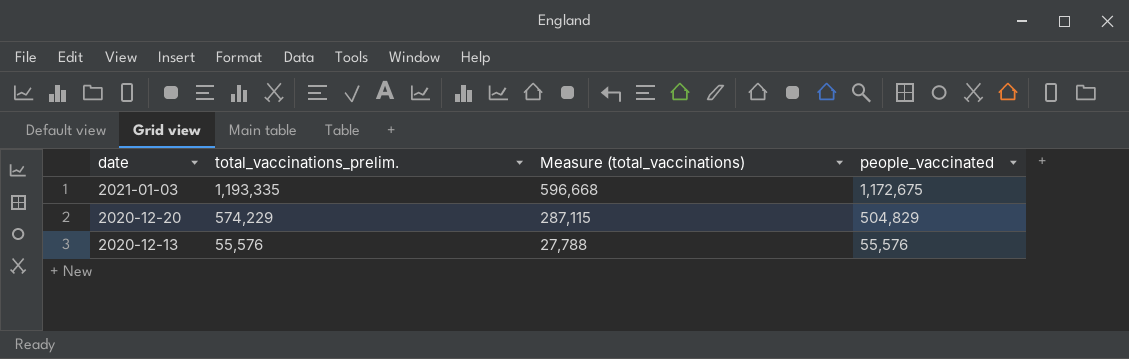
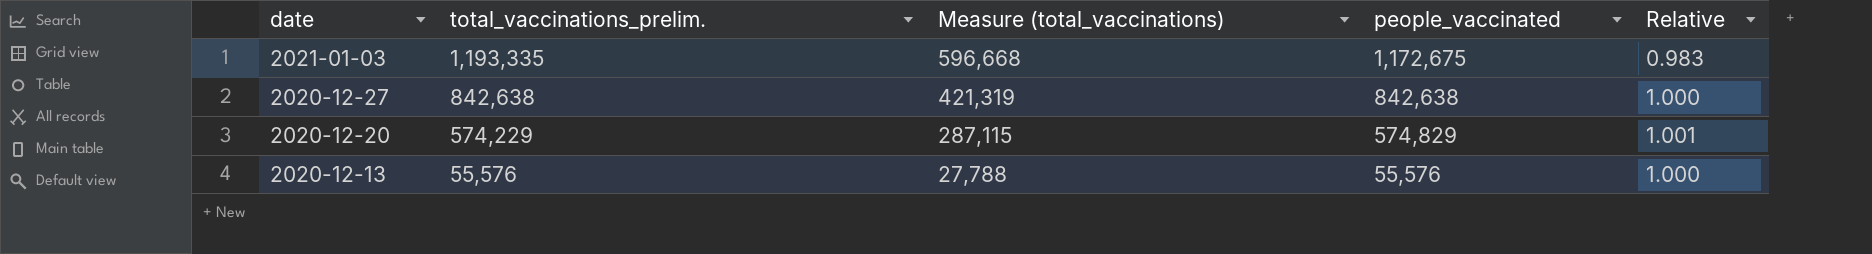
column Relative | formula: none -> [people_vaccinated] / [total_vaccinations_prelim.]
row 2020-12-27: none -> 842,638 | 421,319 | 842,638 | 1.000
2020-12-20 | people_vaccinated: 504,829 -> 574,829

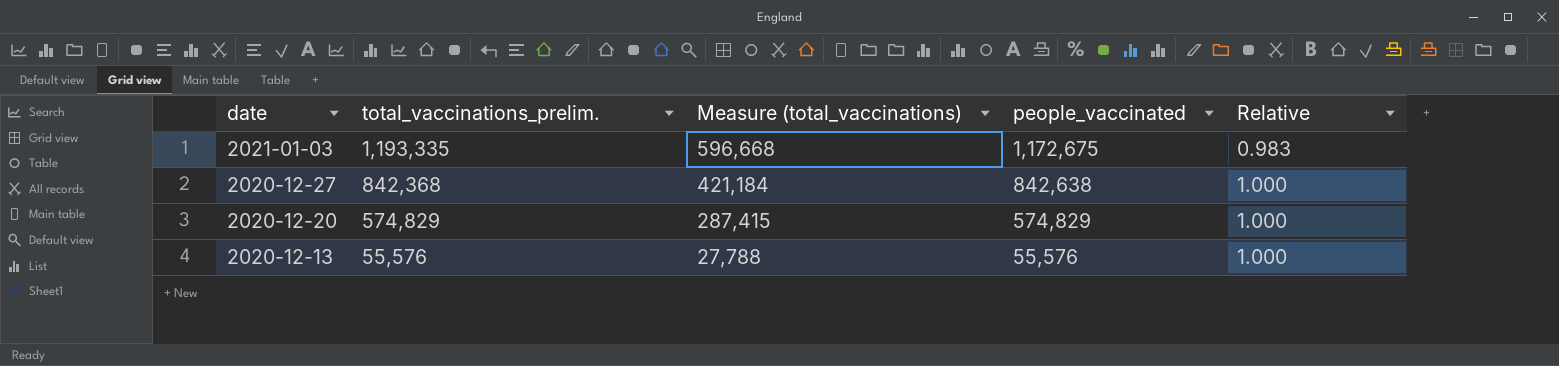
2020-12-27 | total_vaccinations_prelim.: 842,638 -> 842,368
2020-12-27 | Measure (total_vaccinations): 421,319 -> 421,184
2020-12-20 | total_vaccinations_prelim.: 574,229 -> 574,829
2020-12-20 | Measure (total_vaccinations): 287,115 -> 287,415
2020-12-20 | Relative: 1.001 -> 1.000

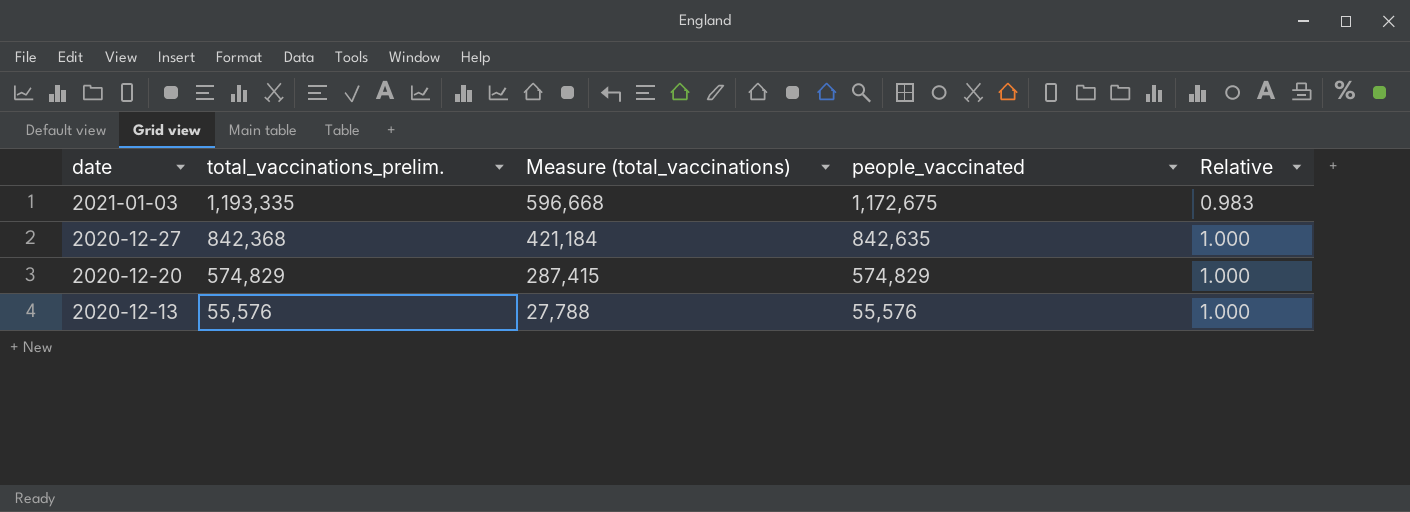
2020-12-27 | people_vaccinated: 842,638 -> 842,635

